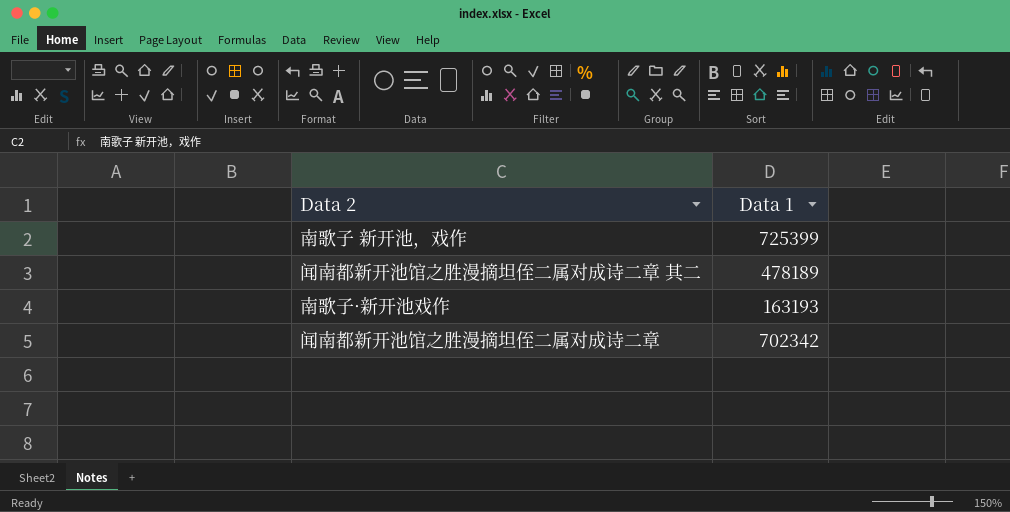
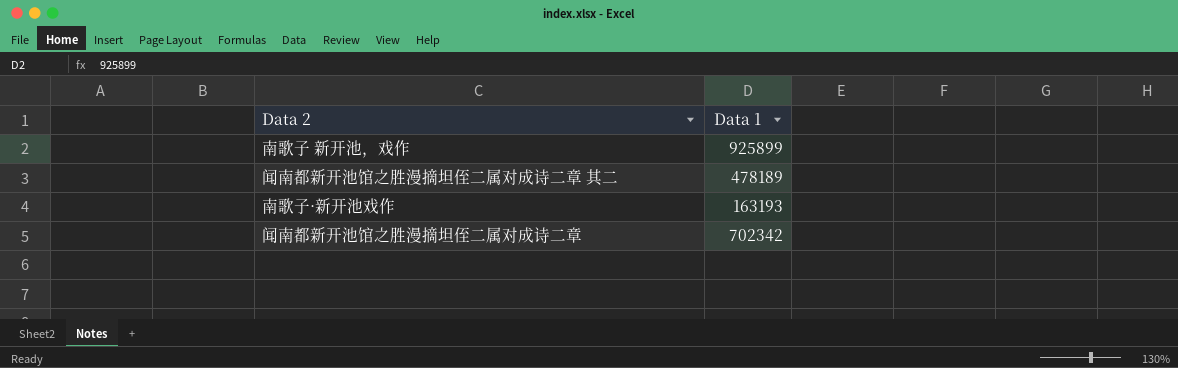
南歌子 新开池，戏作 | Data 1: 725399 -> 925899

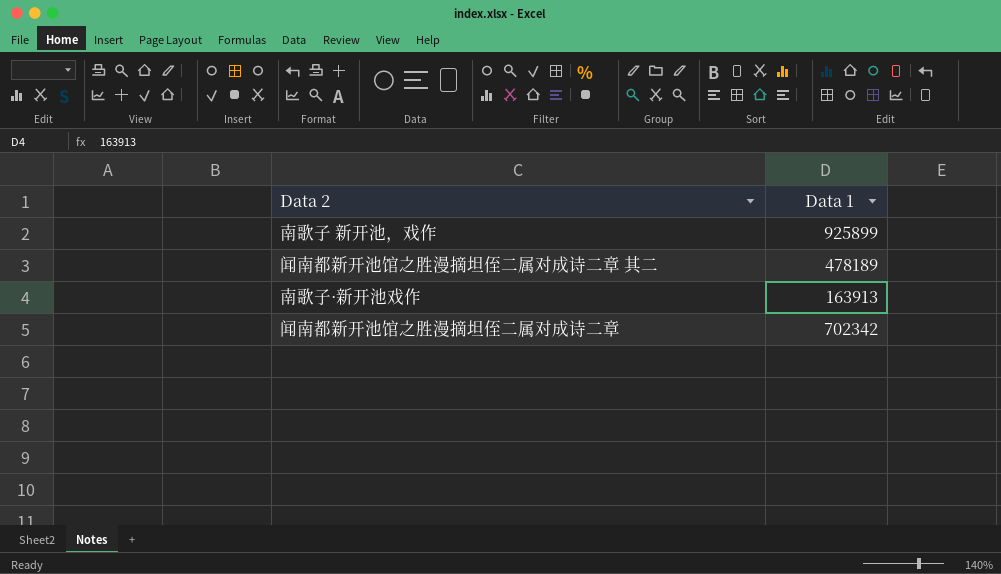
南歌子·新开池戏作 | Data 1: 163193 -> 163913

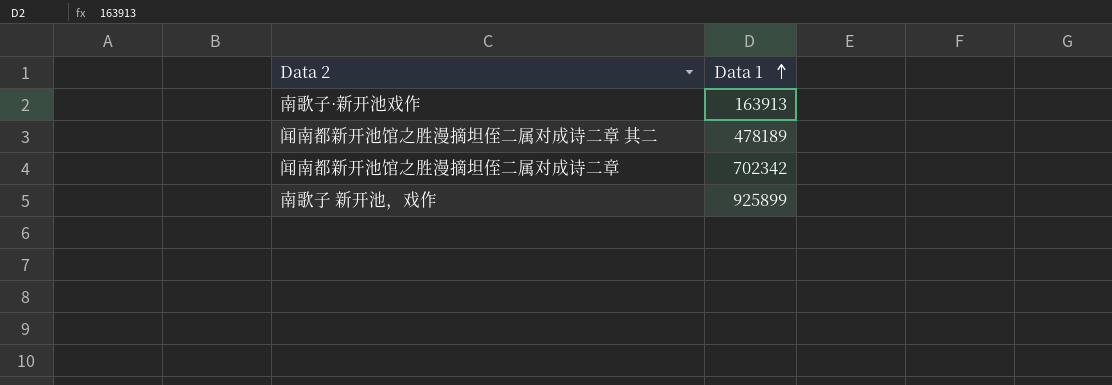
row order: none -> Data 1 ascending

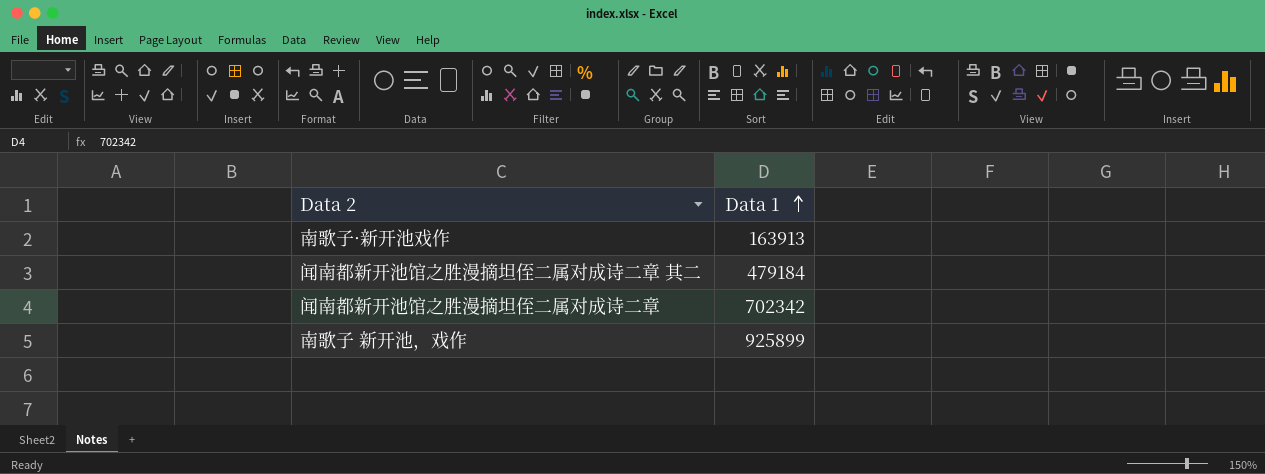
闻南都新开池馆之胜漫摘坦侄二属对成诗二章 其二 | Data 1: 478189 -> 479184

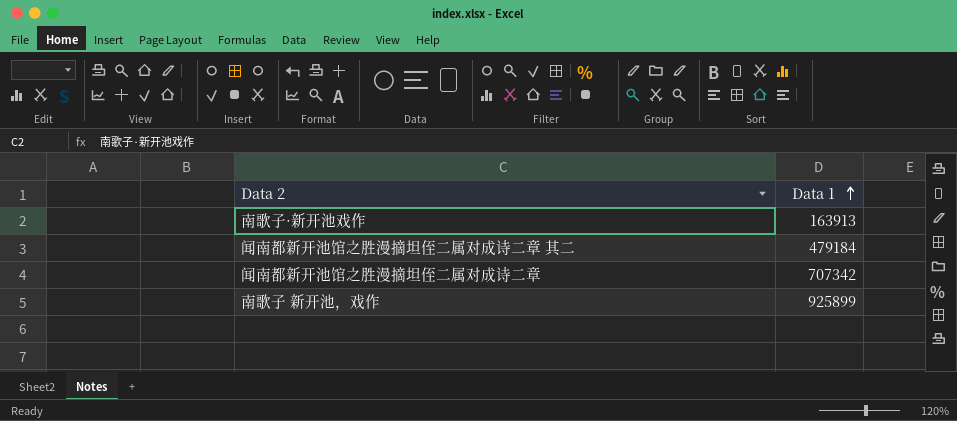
闻南都新开池馆之胜漫摘坦侄二属对成诗二章 | Data 1: 702342 -> 707342

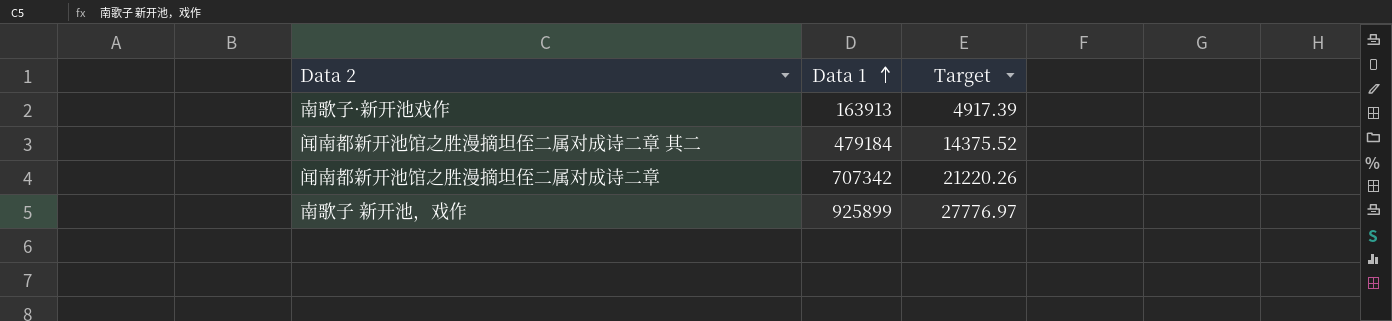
column Target | formula: none -> [Data 1] * 0.03

